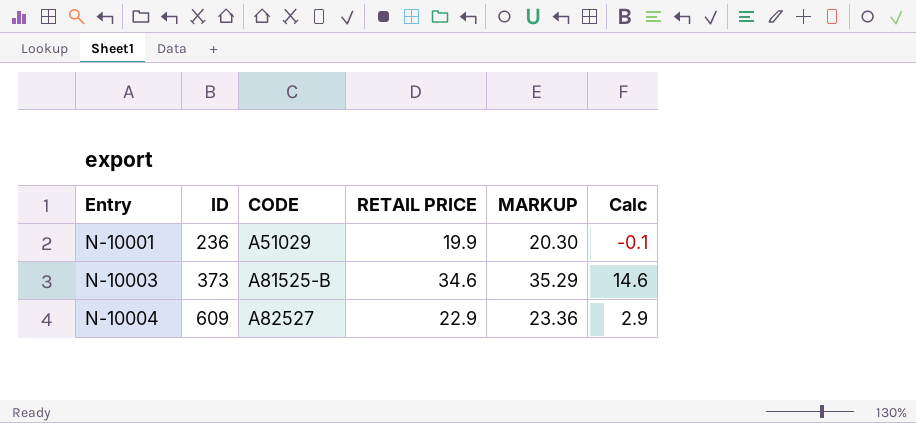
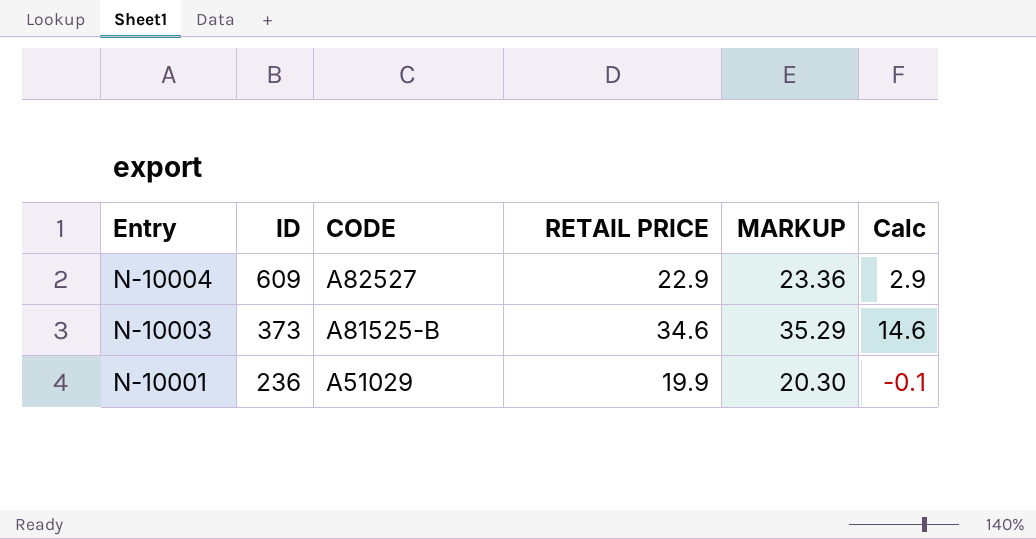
row order: Entry ascending -> Entry descending

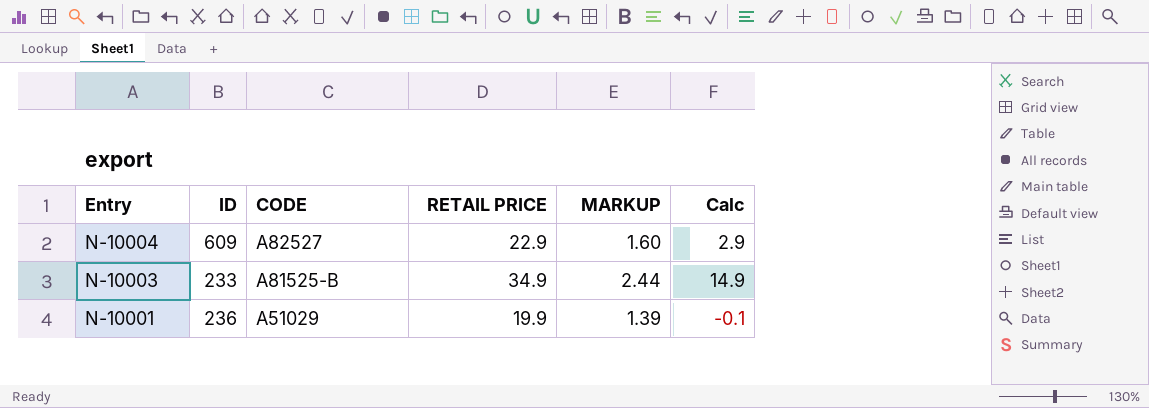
column MARKUP | formula: [RETAIL PRICE] * 1.02 -> [RETAIL PRICE] * 0.07
N-10003 | ID: 373 -> 233
N-10003 | RETAIL PRICE: 34.6 -> 34.9
N-10003 | Calc: 14.6 -> 14.9

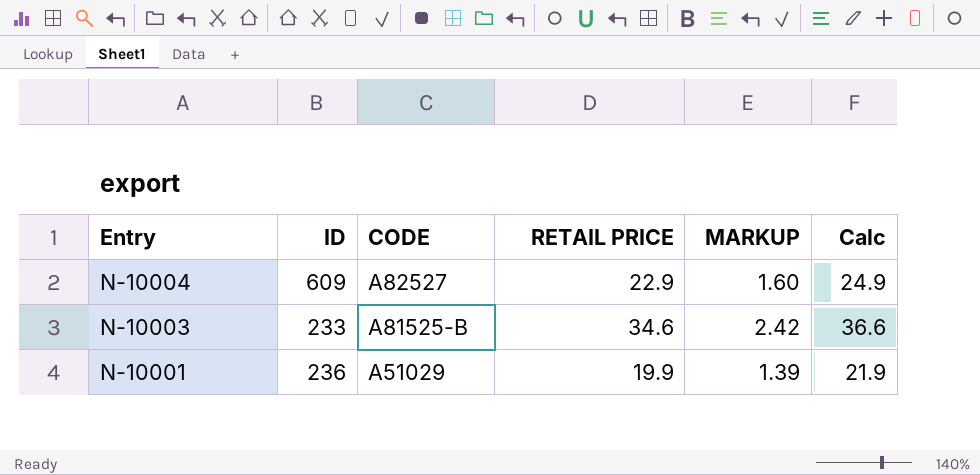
column Calc | formula: [RETAIL PRICE] - 20 -> [RETAIL PRICE] + 2
N-10003 | RETAIL PRICE: 34.9 -> 34.6
N-10003 | MARKUP: 2.44 -> 2.42

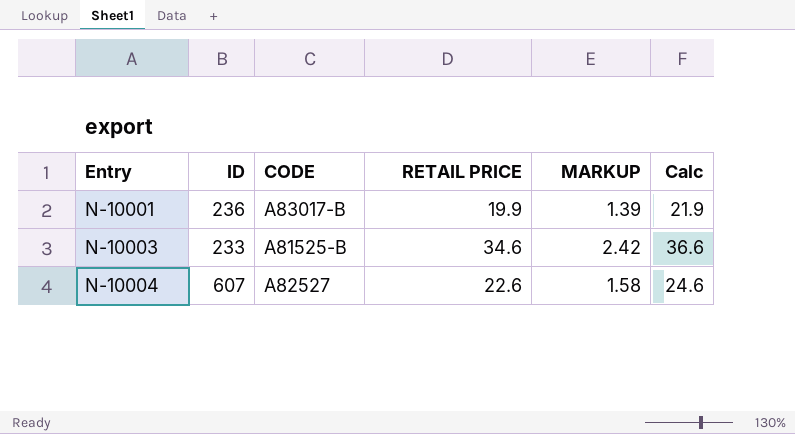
row order: Entry descending -> Entry ascending
N-10001 | CODE: A51029 -> A83017-B
N-10004 | ID: 609 -> 607
N-10004 | RETAIL PRICE: 22.9 -> 22.6
N-10004 | MARKUP: 1.60 -> 1.58
N-10004 | Calc: 24.9 -> 24.6

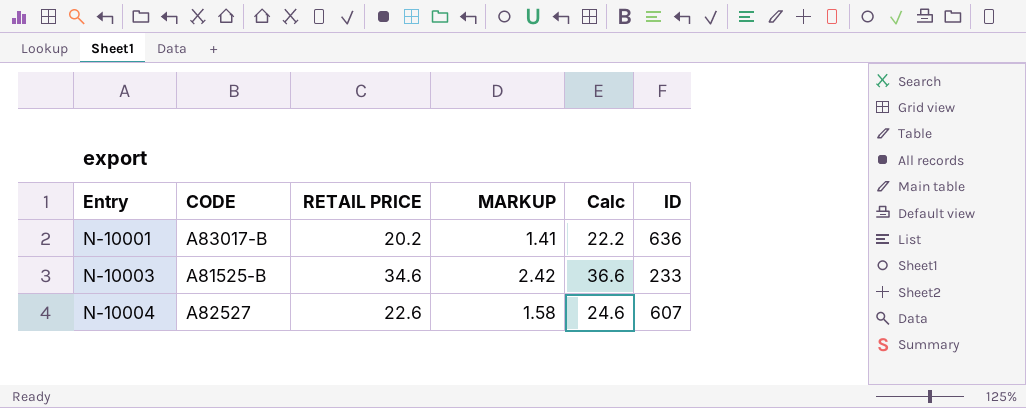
column ID | position: 2 -> 6
N-10001 | RETAIL PRICE: 19.9 -> 20.2
N-10001 | MARKUP: 1.39 -> 1.41
N-10001 | Calc: 21.9 -> 22.2
N-10001 | ID: 236 -> 636

